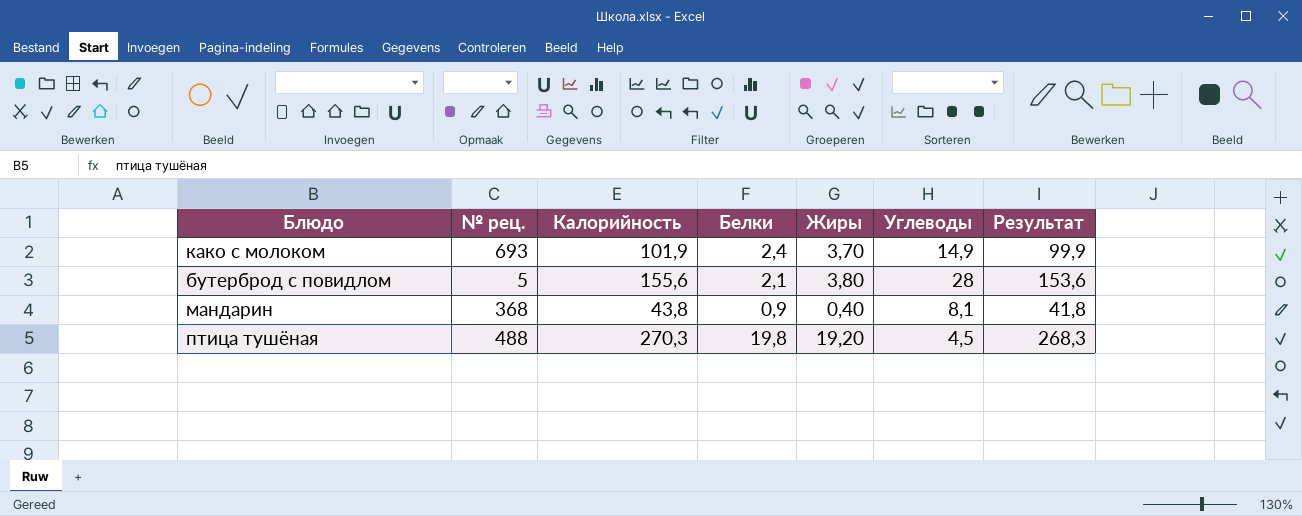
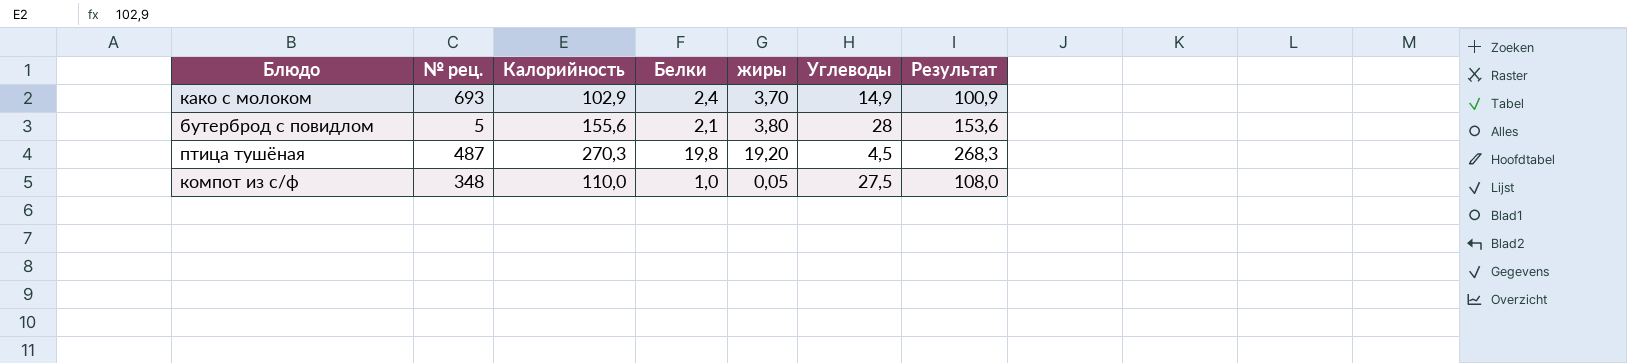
column name: Жиры -> жиры
row мандарин: 368 | 43,8 | 0,9 | 0,40 | 8,1 | 41,8 -> none
како с молоком | Калорийность: 101,9 -> 102,9
како с молоком | Результат: 99,9 -> 100,9
птица тушёная | № рец.: 488 -> 487
row компот из с/ф: none -> 348 | 110,0 | 1,0 | 0,05 | 27,5 | 108,0

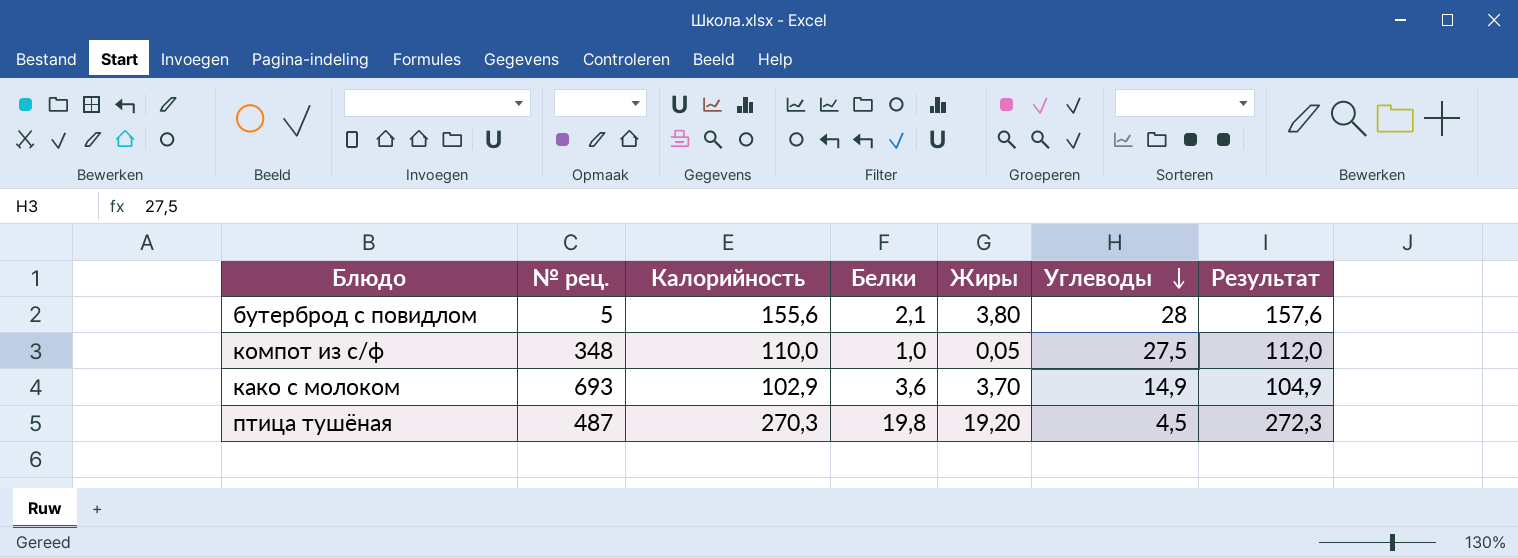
row order: none -> Углеводы descending
column name: жиры -> Жиры
column Результат | formula: [Калорийность] - 2 -> [Калорийность] + 2
како с молоком | Белки: 2,4 -> 3,6

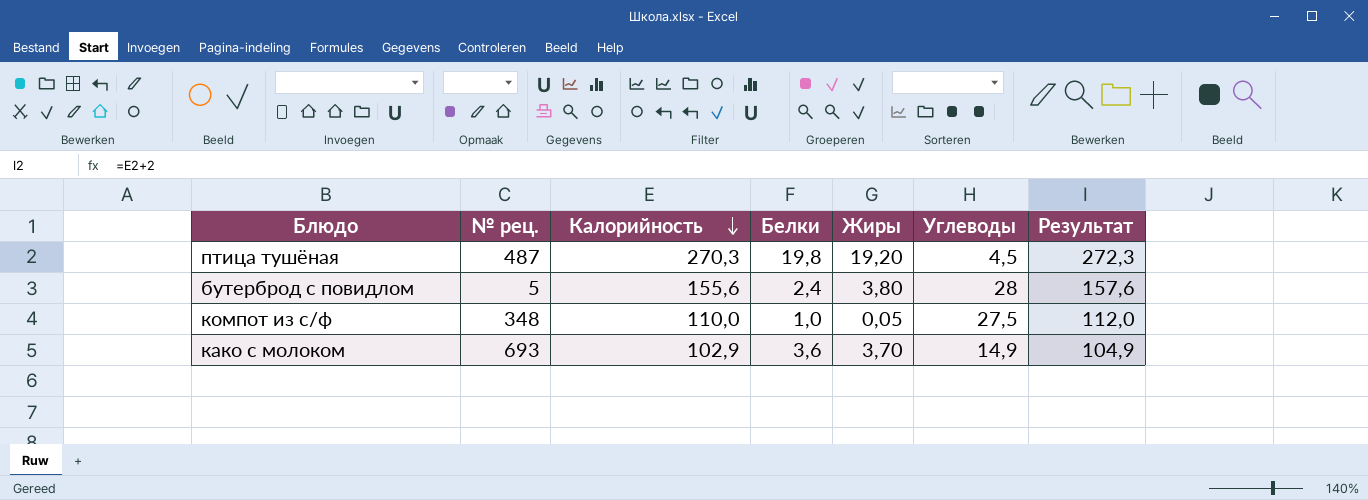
row order: Углеводы descending -> Калорийность descending
бутерброд с повидлом | Белки: 2,1 -> 2,4

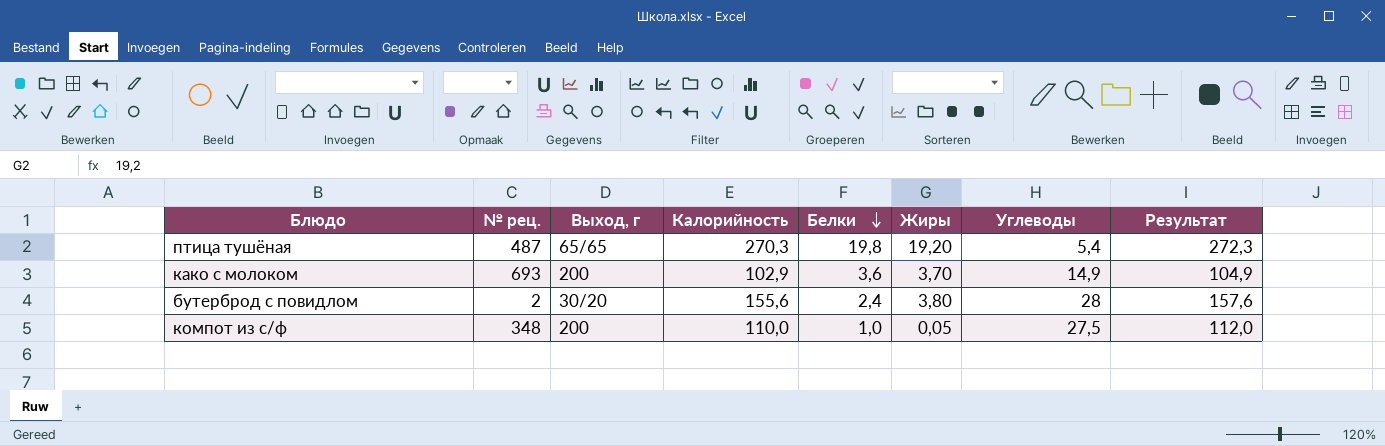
row order: Калорийность descending -> Белки descending
column Выход, г | position: none -> 3
птица тушёная | Углеводы: 4,5 -> 5,4
бутерброд с повидлом | № рец.: 5 -> 2

